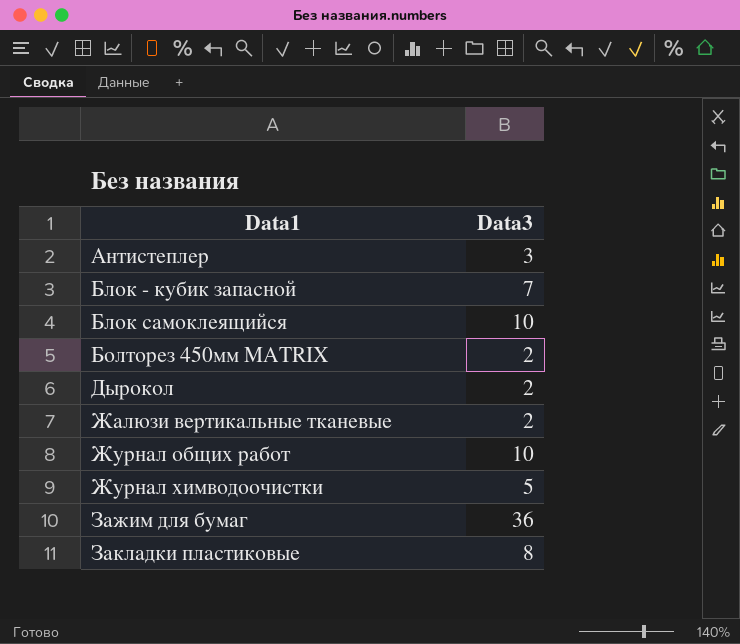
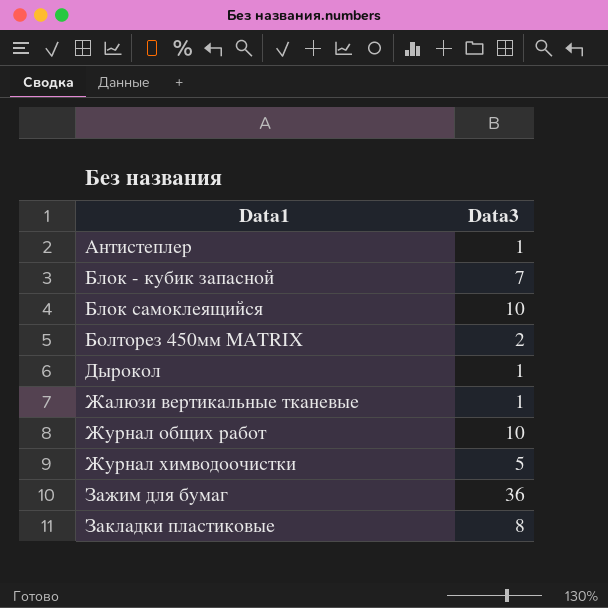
Антистеплер | Data3: 3 -> 1
Дырокол | Data3: 2 -> 1
Жалюзи вертикальные тканевые | Data3: 2 -> 1

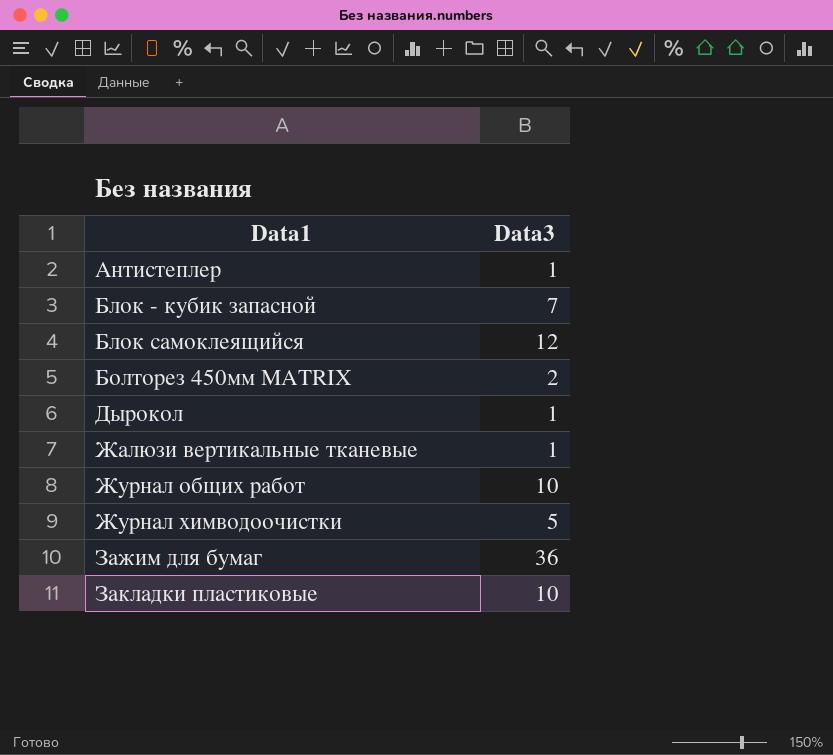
Блок самоклеящийся | Data3: 10 -> 12
Закладки пластиковые | Data3: 8 -> 10

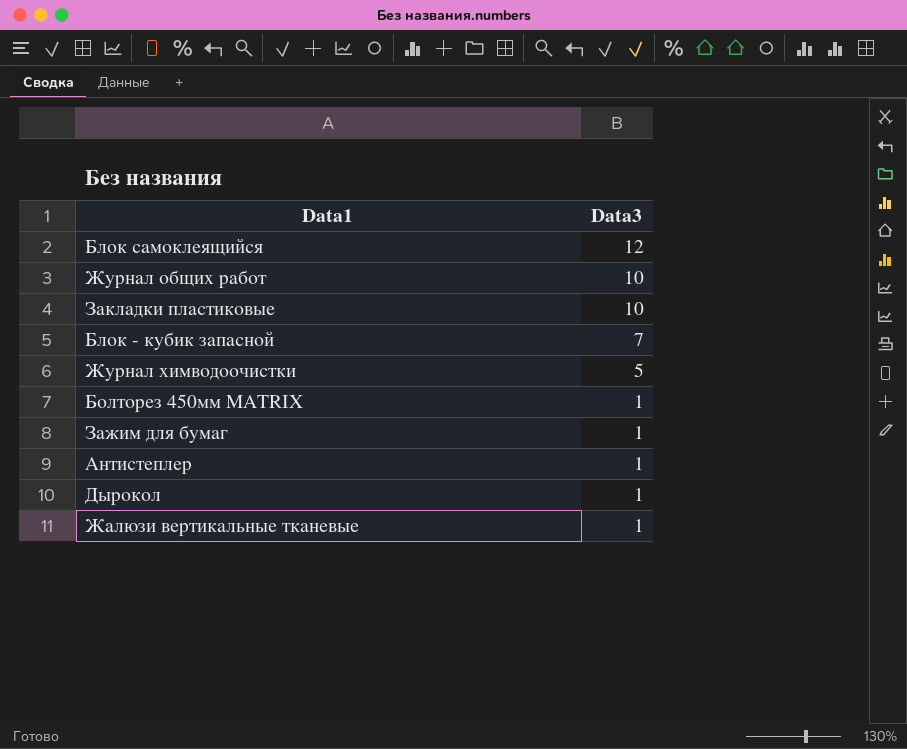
row order: Data1 ascending -> Data3 descending
Болторез 450мм MATRIX | Data3: 2 -> 1
Зажим для бумаг | Data3: 36 -> 1

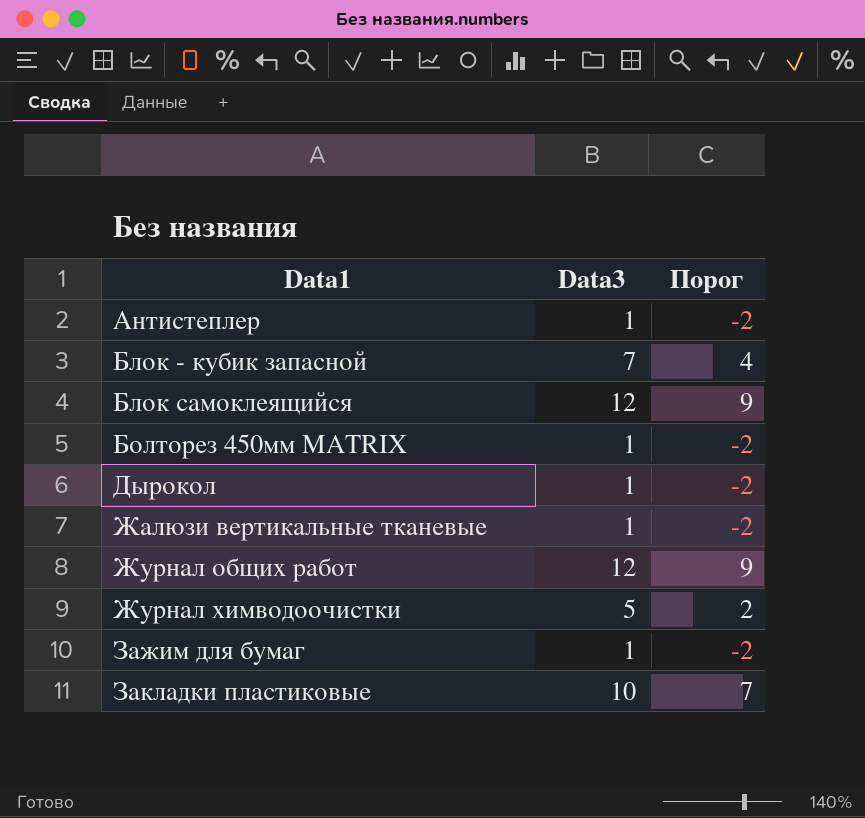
row order: Data3 descending -> Data1 ascending
column Порог | formula: none -> [Data3] - 3
Журнал общих работ | Data3: 10 -> 12

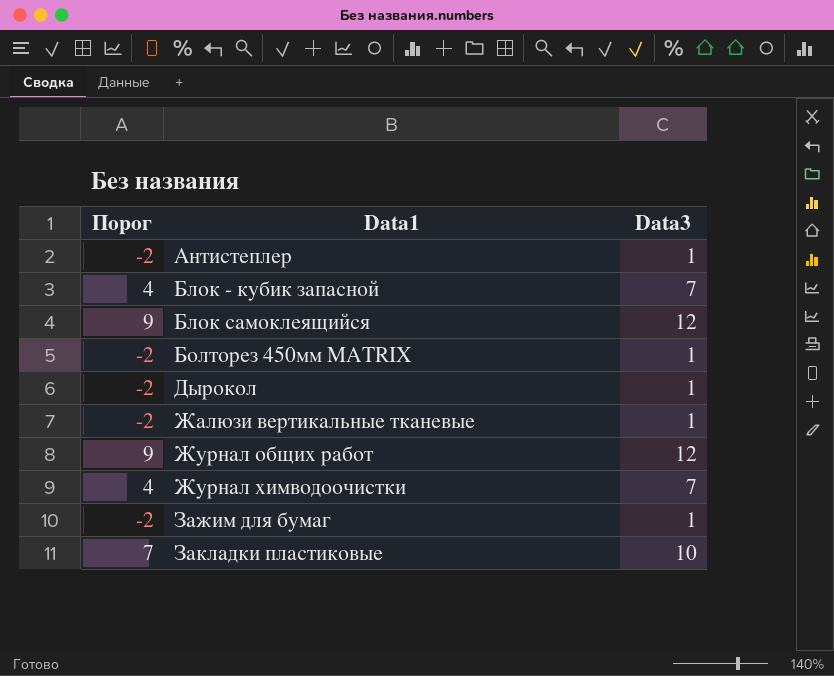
column Порог | position: 3 -> 1
Журнал химводоочистки | Порог: 2 -> 4
Журнал химводоочистки | Data3: 5 -> 7

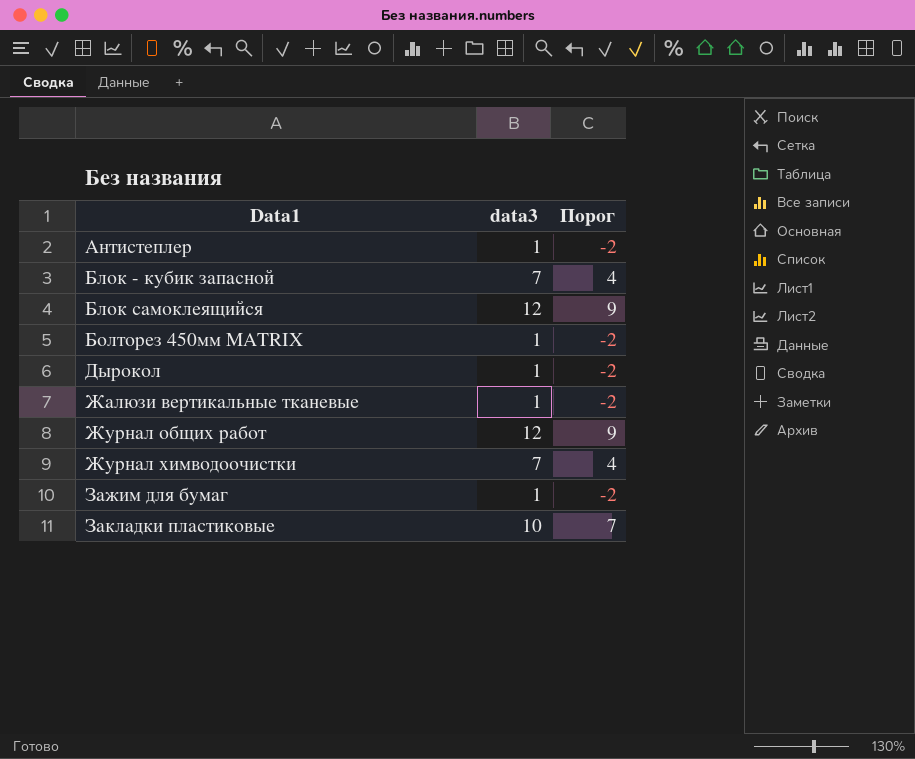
column name: Data3 -> data3
column Порог | position: 1 -> 3

